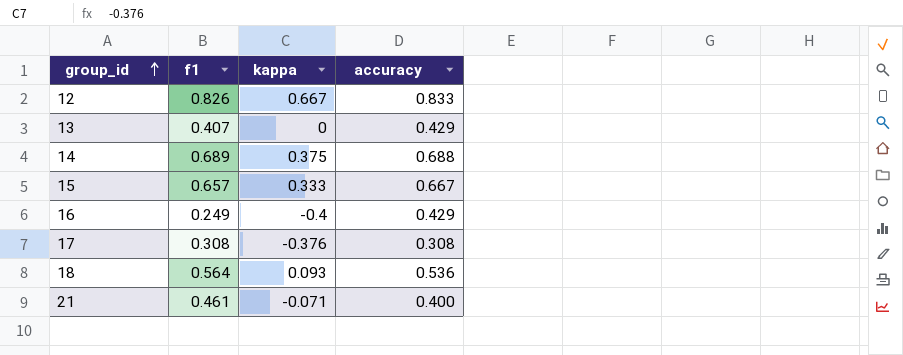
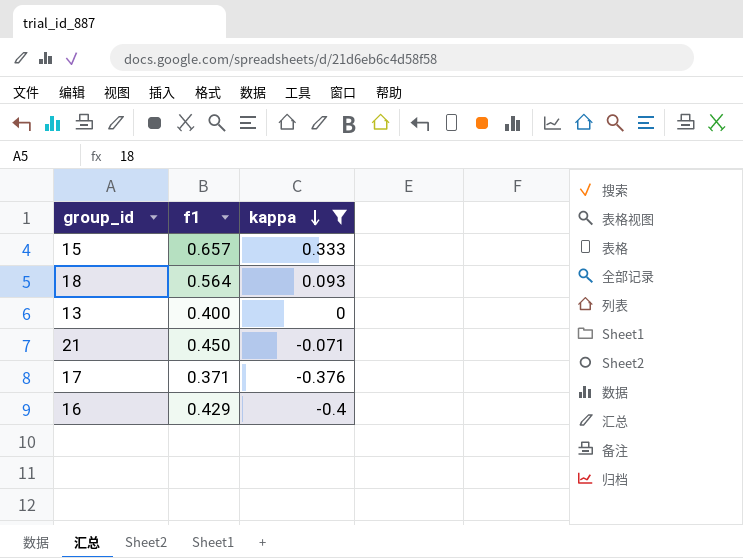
filter: none -> kappa <= 0.333
row order: group_id ascending -> kappa descending
column accuracy | position: 4 -> none
13 | f1: 0.407 -> 0.400
21 | f1: 0.461 -> 0.450
17 | f1: 0.308 -> 0.371
16 | f1: 0.249 -> 0.429

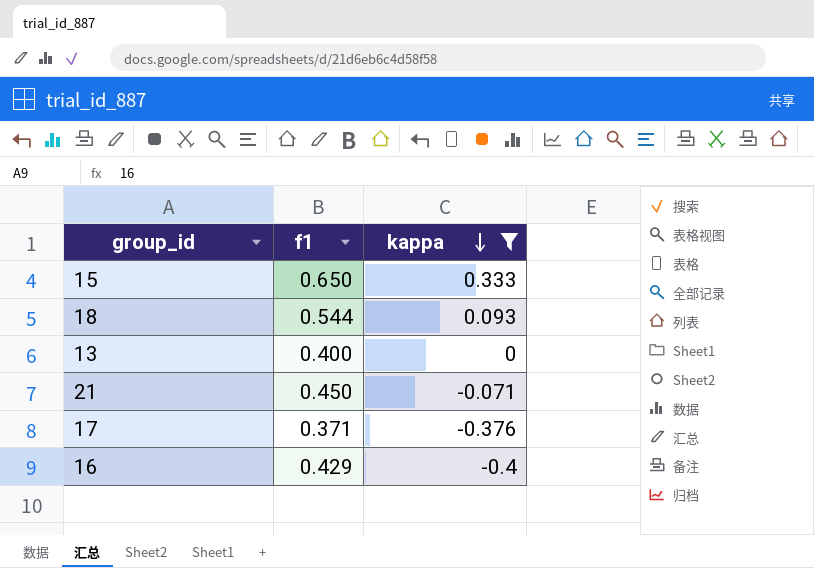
15 | f1: 0.657 -> 0.650
18 | f1: 0.564 -> 0.544

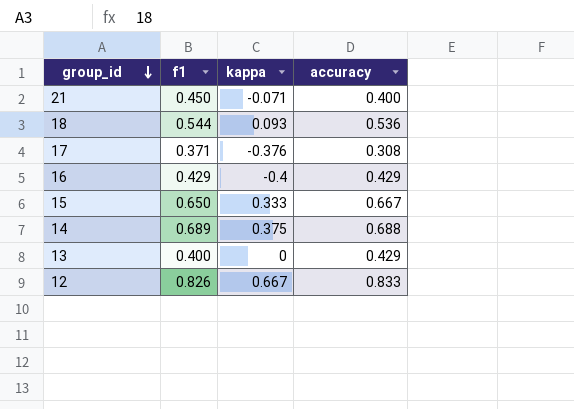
filter: kappa <= 0.333 -> none
row order: kappa descending -> group_id descending
column accuracy | position: none -> 4

